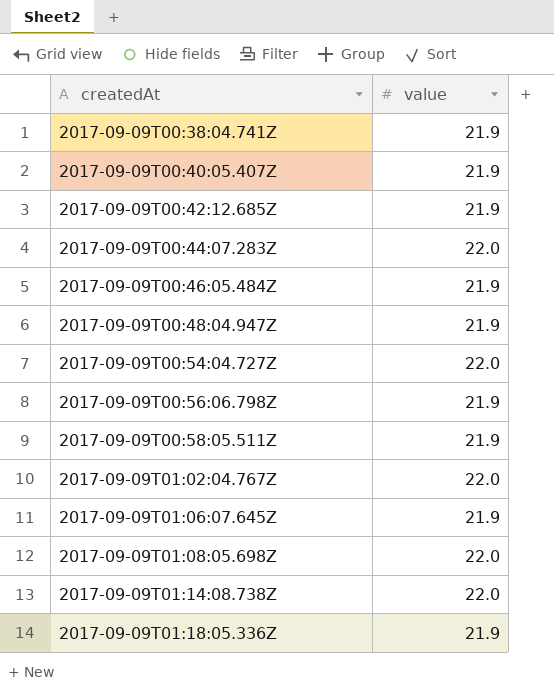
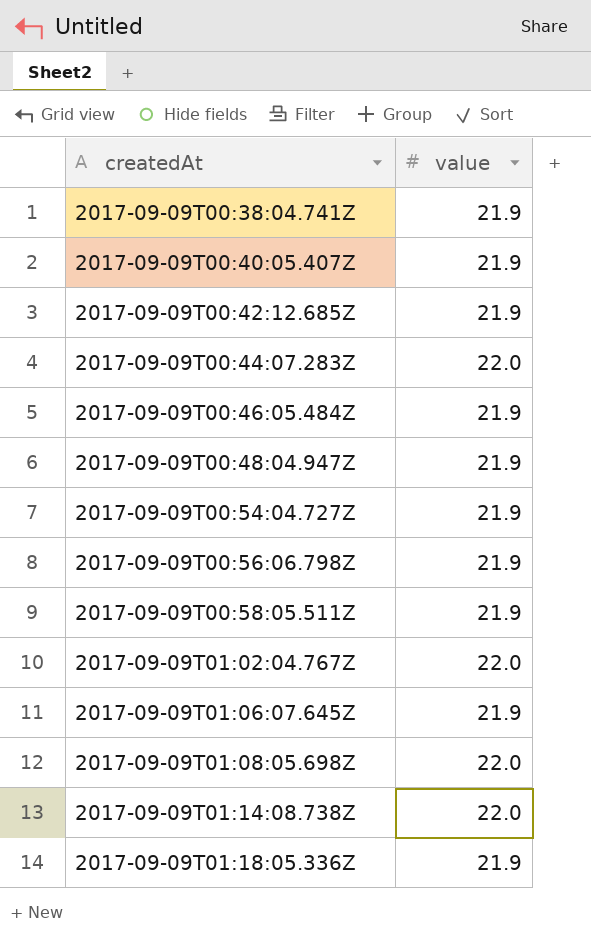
2017-09-09T00:54:04.727Z | value: 22.0 -> 21.9

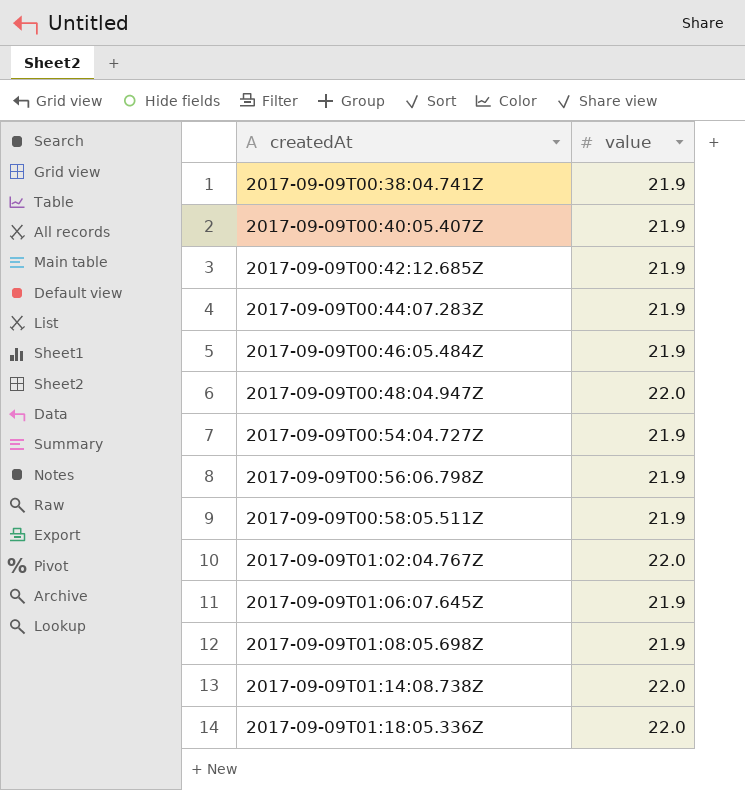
2017-09-09T00:44:07.283Z | value: 22.0 -> 21.9
2017-09-09T00:48:04.947Z | value: 21.9 -> 22.0
2017-09-09T01:08:05.698Z | value: 22.0 -> 21.9
2017-09-09T01:18:05.336Z | value: 21.9 -> 22.0

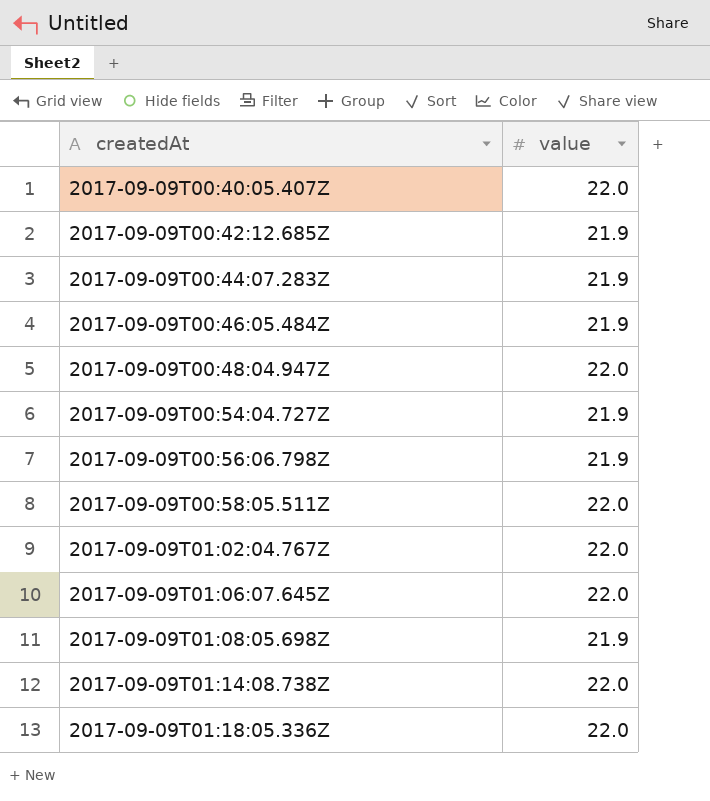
row 2017-09-09T00:38:04.741Z: 21.9 -> none
2017-09-09T00:40:05.407Z | value: 21.9 -> 22.0
2017-09-09T00:58:05.511Z | value: 21.9 -> 22.0
2017-09-09T01:06:07.645Z | value: 21.9 -> 22.0

